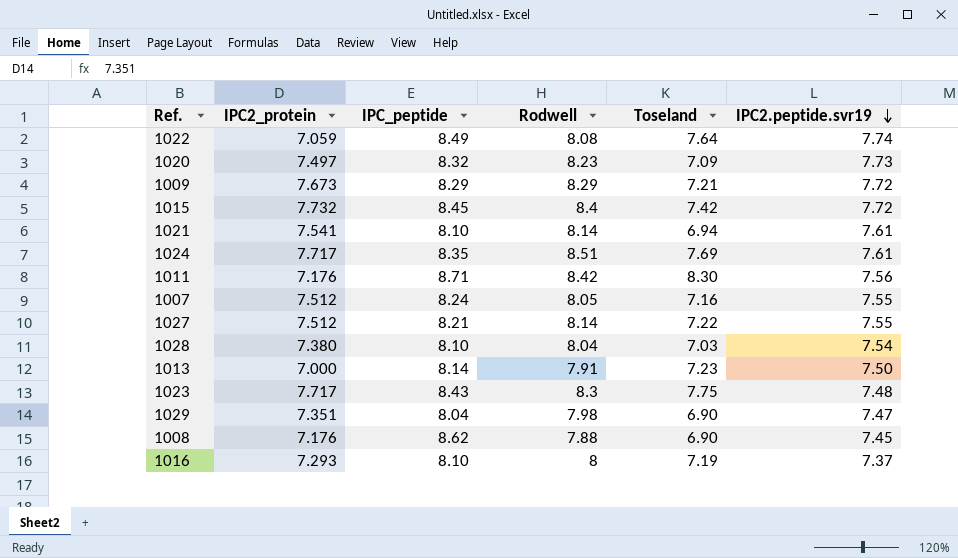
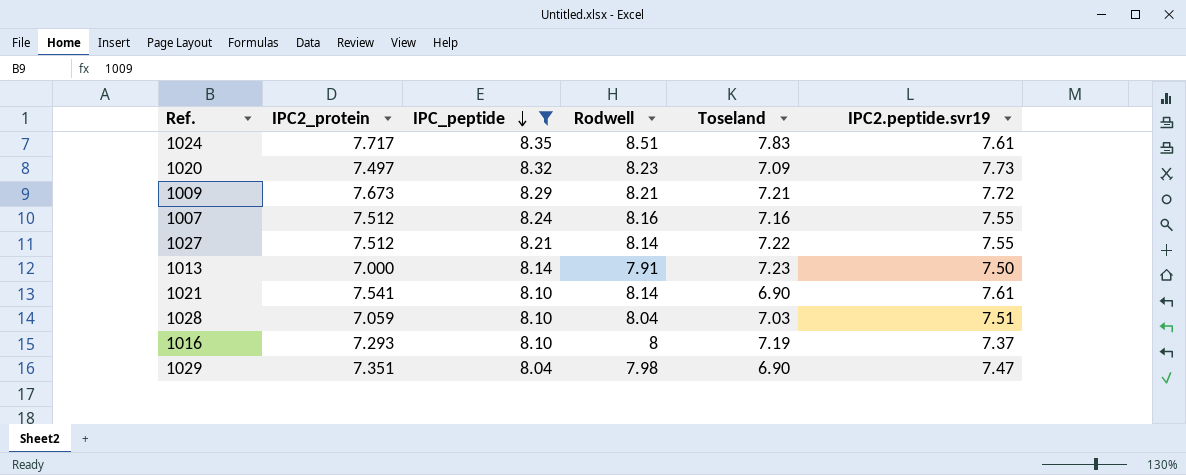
filter: none -> IPC_peptide <= 8.35
row order: IPC2.peptide.svr19 descending -> IPC_peptide descending
1024 | Toseland: 7.69 -> 7.83
1009 | Rodwell: 8.29 -> 8.21
1007 | Rodwell: 8.05 -> 8.16
1021 | Toseland: 6.94 -> 6.90
1028 | IPC2_protein: 7.380 -> 7.059
1028 | IPC2.peptide.svr19: 7.54 -> 7.51

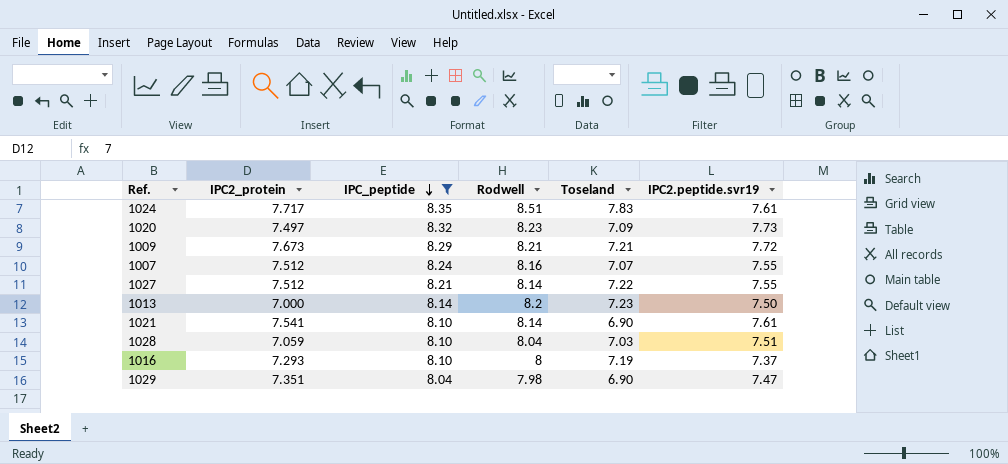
1007 | Toseland: 7.16 -> 7.07
1013 | Rodwell: 7.91 -> 8.2

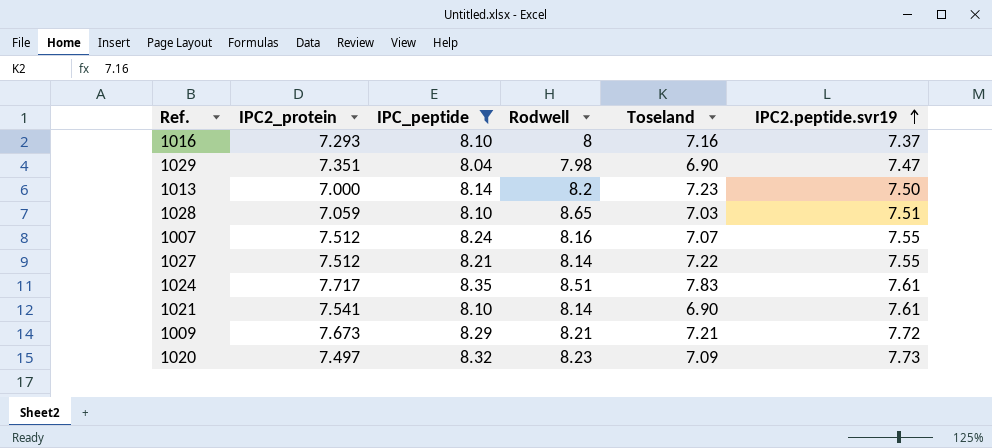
row order: IPC_peptide descending -> IPC2.peptide.svr19 ascending
1016 | Toseland: 7.19 -> 7.16
1028 | Rodwell: 8.04 -> 8.65

